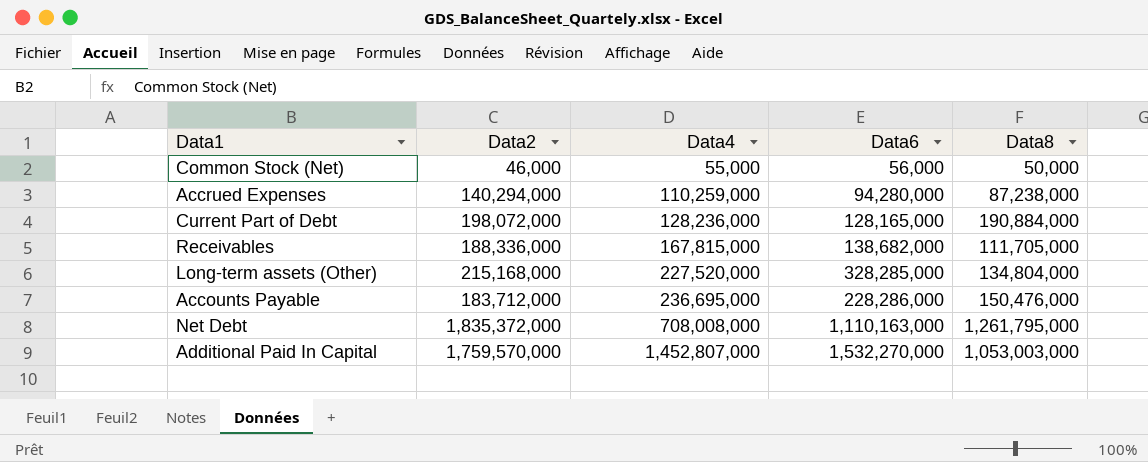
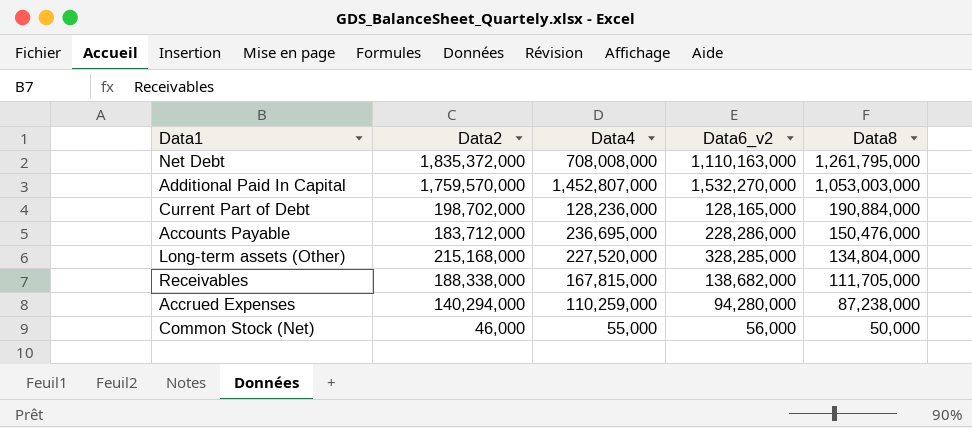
row order: Data4 ascending -> Data8 descending
column name: Data6 -> Data6_v2
Current Part of Debt | Data2: 198,072,000 -> 198,702,000
Receivables | Data2: 188,336,000 -> 188,338,000

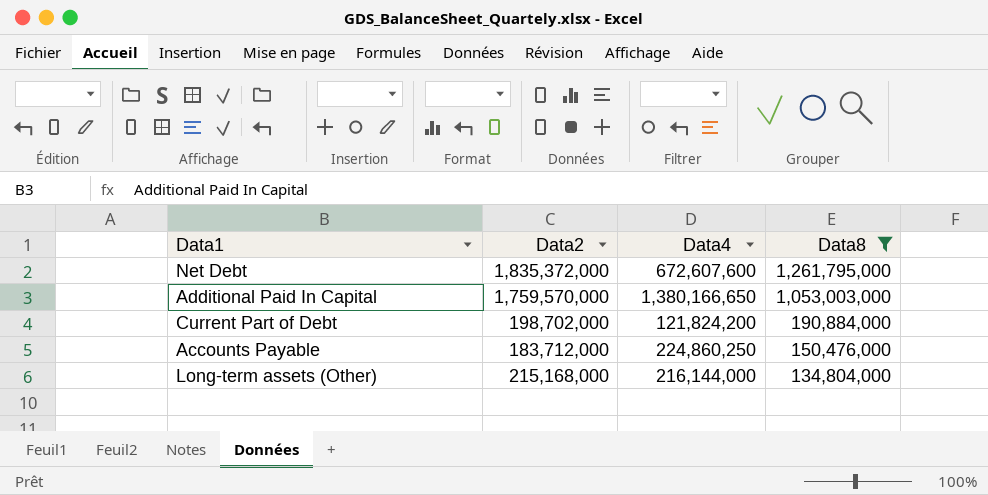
filter: none -> Data8 >= 134,804,000
column Data6_v2 | position: 4 -> none
Net Debt | Data4: 708,008,000 -> 672,607,600
Additional Paid In Capital | Data4: 1,452,807,000 -> 1,380,166,650
Current Part of Debt | Data4: 128,236,000 -> 121,824,200
Accounts Payable | Data4: 236,695,000 -> 224,860,250
Long-term assets (Other) | Data4: 227,520,000 -> 216,144,000

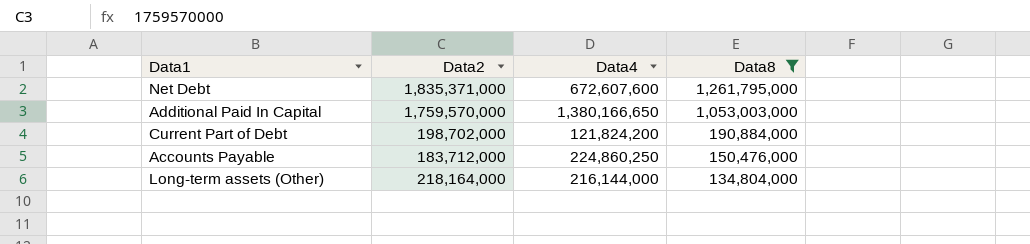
Net Debt | Data2: 1,835,372,000 -> 1,835,371,000
Long-term assets (Other) | Data2: 215,168,000 -> 218,164,000

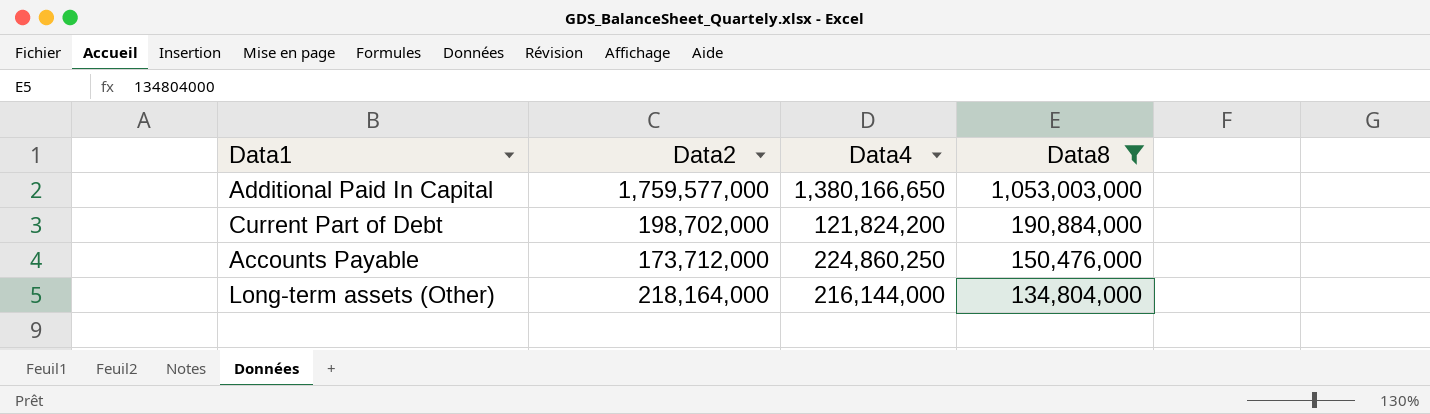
row Net Debt: 1,835,371,000 | 672,607,600 | 1,261,795,000 -> none
Additional Paid In Capital | Data2: 1,759,570,000 -> 1,759,577,000
Accounts Payable | Data2: 183,712,000 -> 173,712,000

